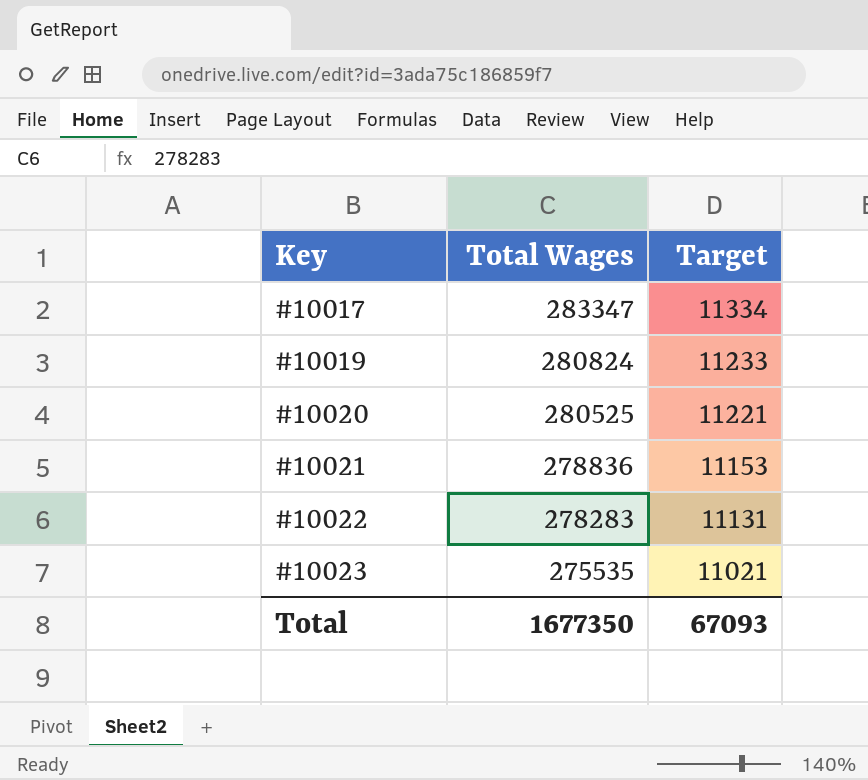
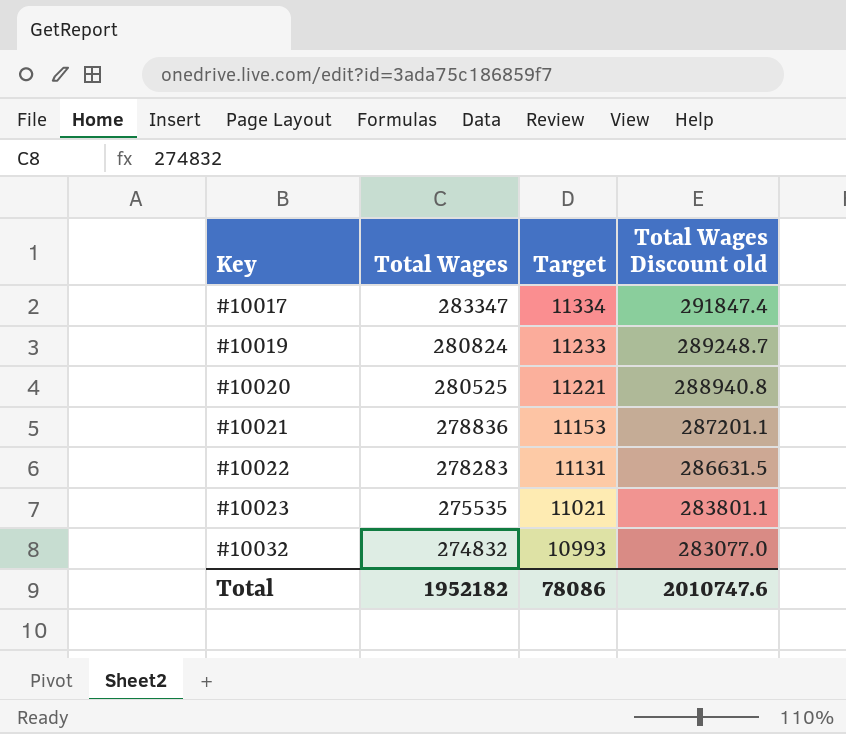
column Total Wages Discount old | formula: none -> [Total Wages] * 1.03
row #10032: none -> 274832 | 10993 | 283077.0
Total | Total Wages: 1677350 -> 1952182
Total | Target: 67093 -> 78086

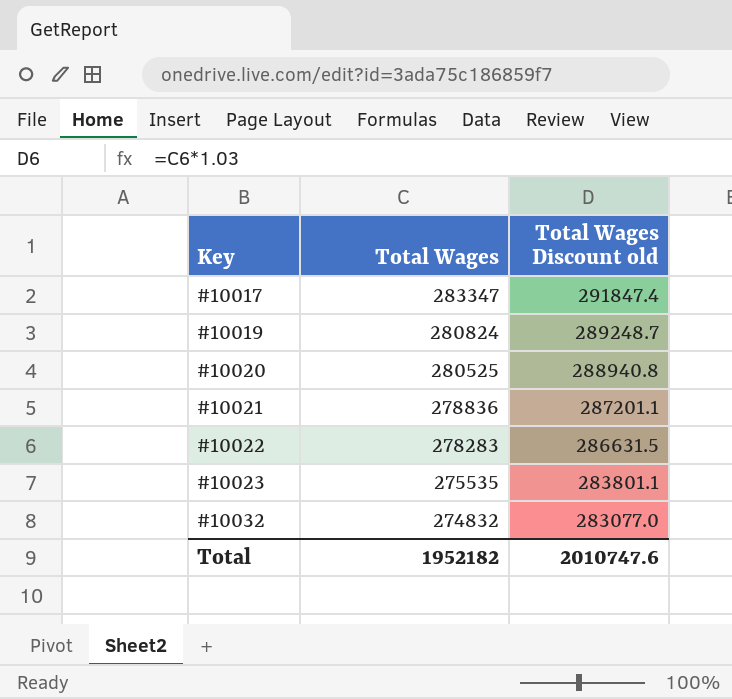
column Target | formula: [Total Wages] * 0.04 -> none

